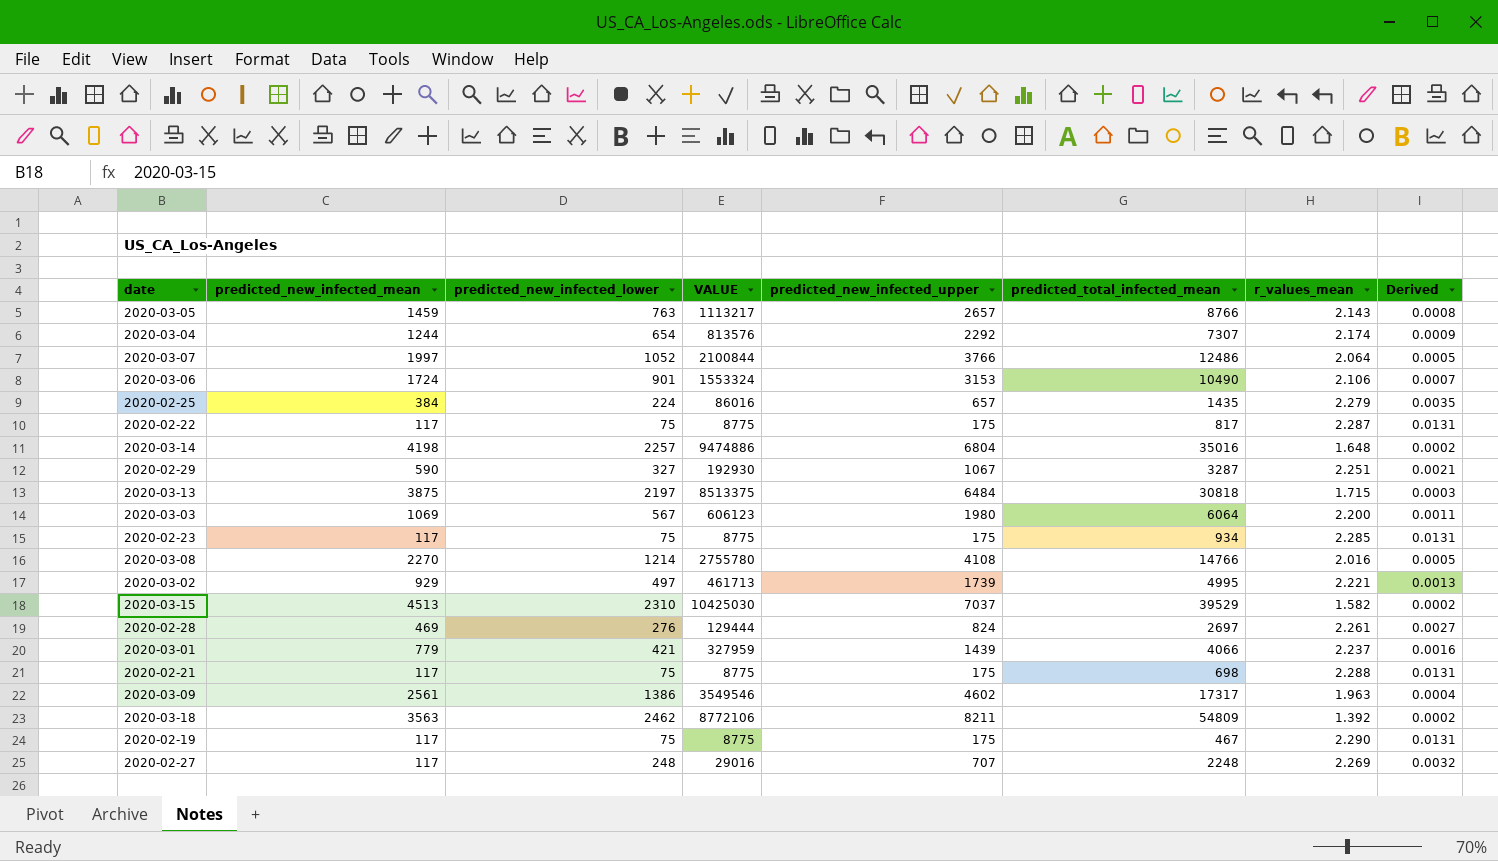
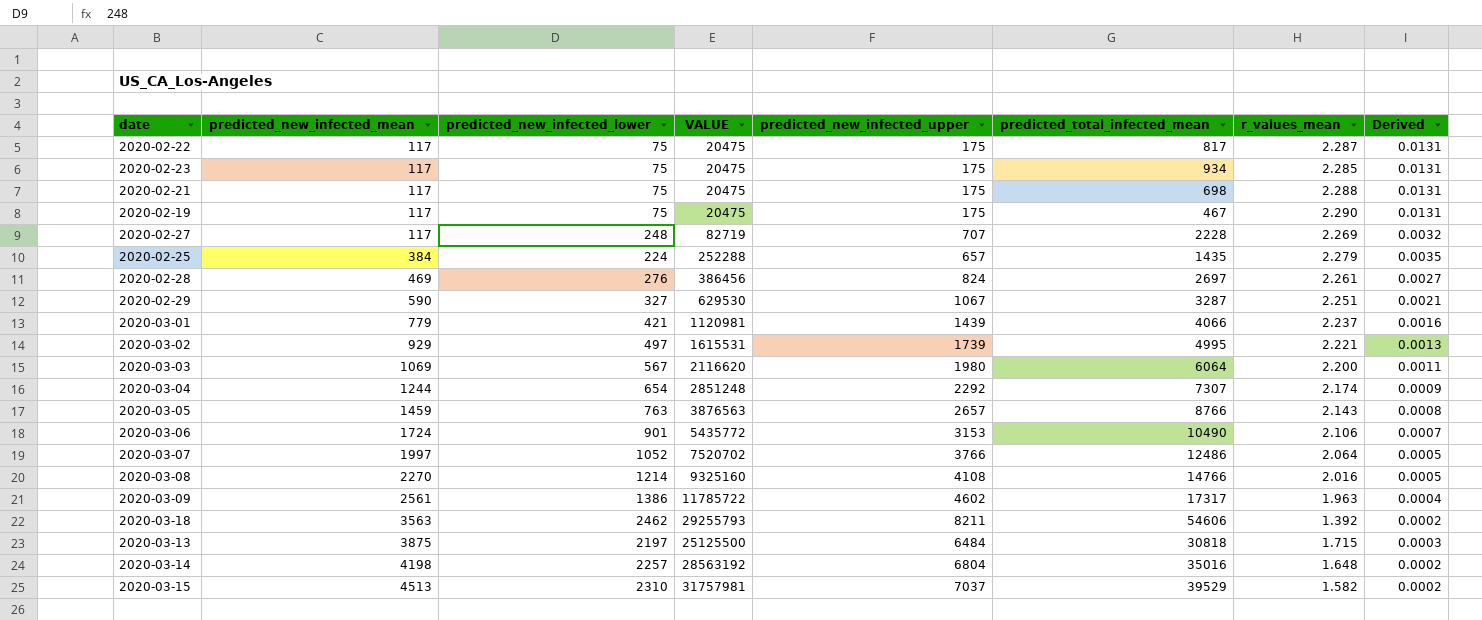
row order: none -> predicted_new_infected_mean ascending
column VALUE | formula: [predicted_new_infected_mean] * [predicted_new_infected_lower] -> [predicted_new_infected_mean] * [predicted_new_infected_upper]
2020-02-27 | predicted_total_infected_mean: 2248 -> 2228
2020-03-18 | predicted_total_infected_mean: 54809 -> 54606

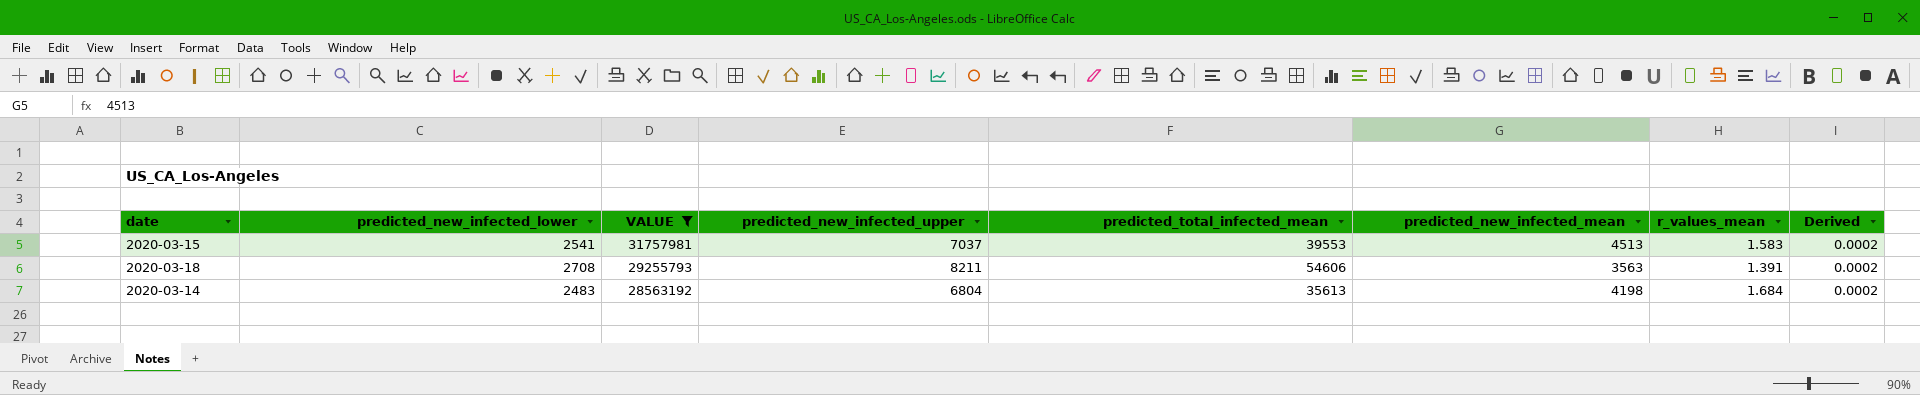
filter: none -> VALUE >= 28563192
row order: predicted_new_infected_mean ascending -> VALUE descending
column predicted_new_infected_mean | position: 2 -> 6
2020-03-15 | predicted_new_infected_lower: 2310 -> 2541
2020-03-15 | predicted_total_infected_mean: 39529 -> 39553
2020-03-15 | r_values_mean: 1.582 -> 1.583
2020-03-18 | predicted_new_infected_lower: 2462 -> 2708
2020-03-18 | r_values_mean: 1.392 -> 1.391
2020-03-14 | predicted_new_infected_lower: 2257 -> 2483
2020-03-14 | predicted_total_infected_mean: 35016 -> 35613
2020-03-14 | r_values_mean: 1.648 -> 1.684

